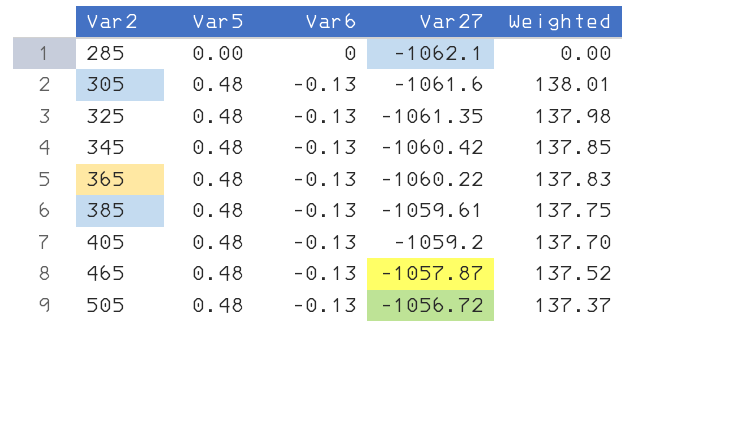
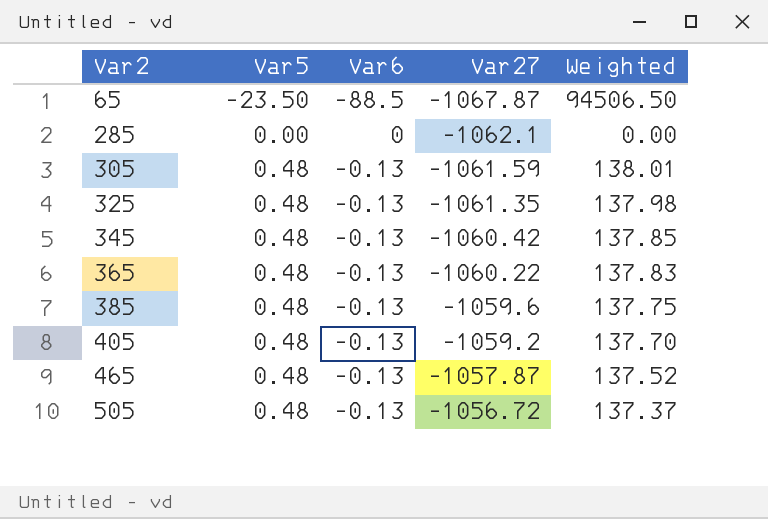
row 65: none -> -23.50 | -88.5 | -1067.87 | 94506.50
305 | Var27: -1061.6 -> -1061.59
385 | Var27: -1059.61 -> -1059.6

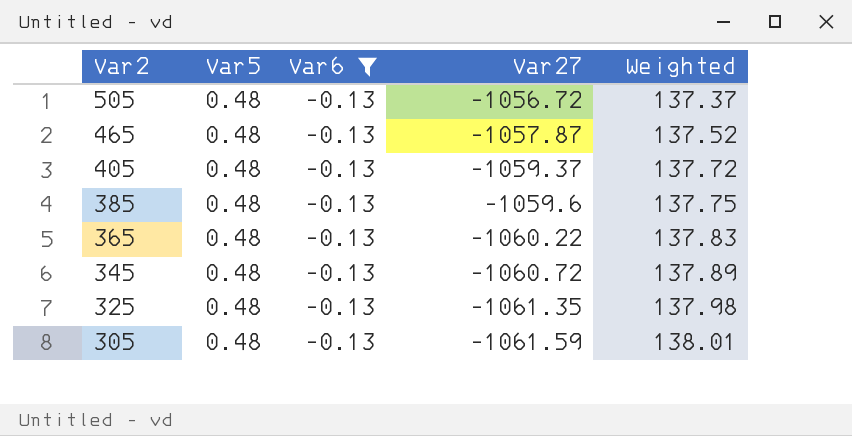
filter: none -> Var6 = -0.13
row order: Var2 ascending -> Var2 descending
405 | Var27: -1059.2 -> -1059.37
405 | Weighted: 137.70 -> 137.72
345 | Var27: -1060.42 -> -1060.72
345 | Weighted: 137.85 -> 137.89

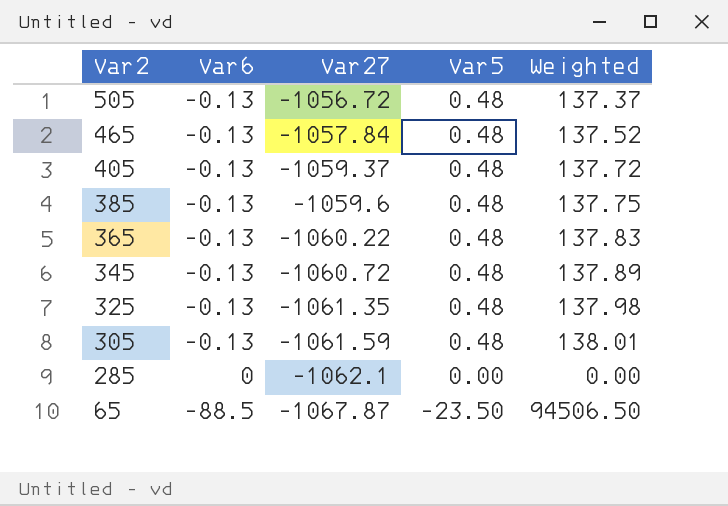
filter: Var6 = -0.13 -> none
column Var5 | position: 2 -> 4
465 | Var27: -1057.87 -> -1057.84

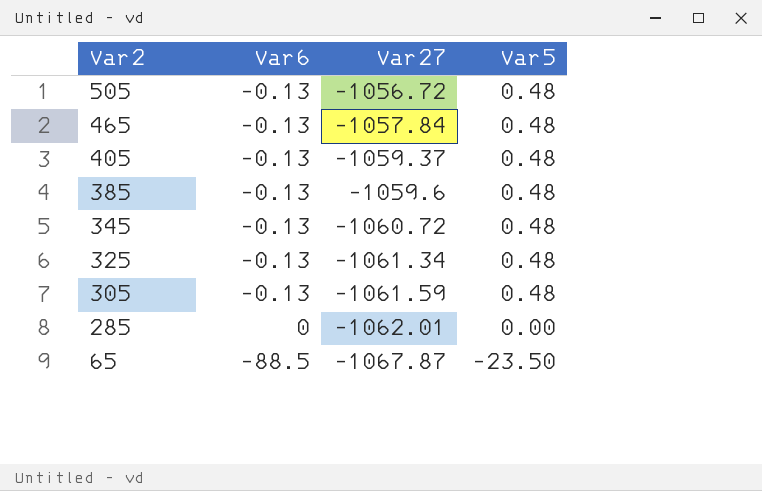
column Weighted | formula: [Var6] * [Var27] -> none
row 365: -0.13 | -1060.22 | 0.48 | 137.83 -> none
325 | Var27: -1061.35 -> -1061.34
285 | Var27: -1062.1 -> -1062.01

